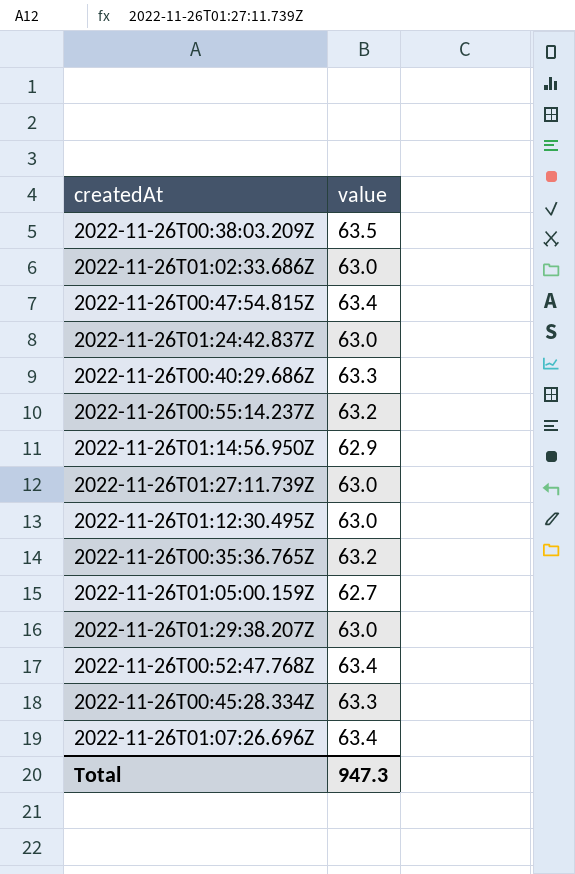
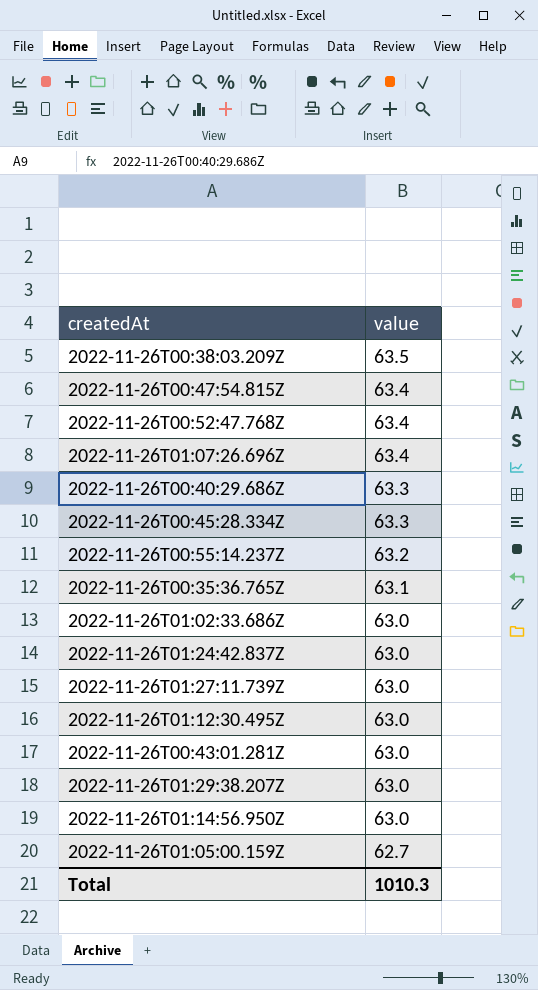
row order: none -> value descending
2022-11-26T00:35:36.765Z | value: 63.2 -> 63.1
row 2022-11-26T00:43:01.281Z: none -> 63.0
2022-11-26T01:14:56.950Z | value: 62.9 -> 63.0
Total | value: 947.3 -> 1010.3

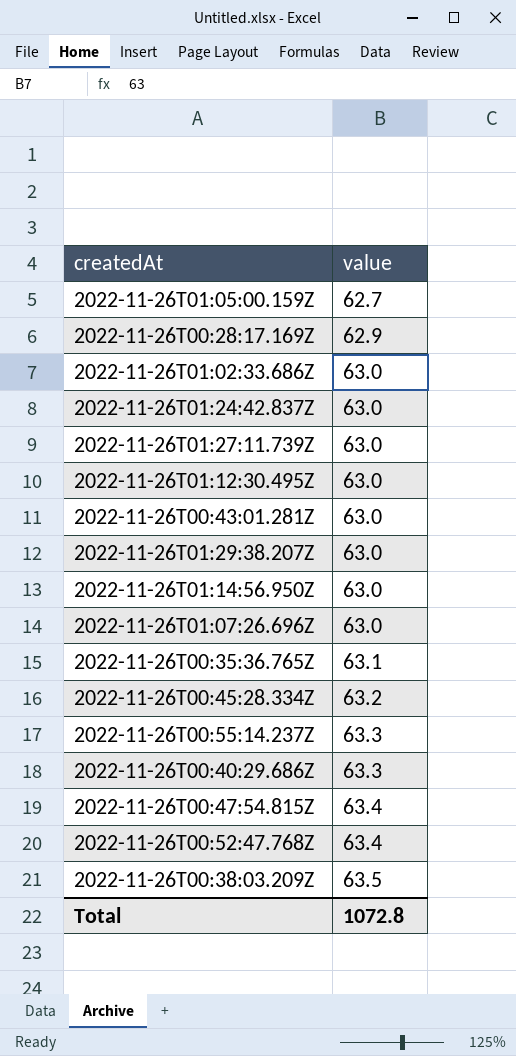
row order: value descending -> value ascending
row 2022-11-26T00:28:17.169Z: none -> 62.9
2022-11-26T01:07:26.696Z | value: 63.4 -> 63.0
2022-11-26T00:45:28.334Z | value: 63.3 -> 63.2
2022-11-26T00:55:14.237Z | value: 63.2 -> 63.3
Total | value: 1010.3 -> 1072.8

